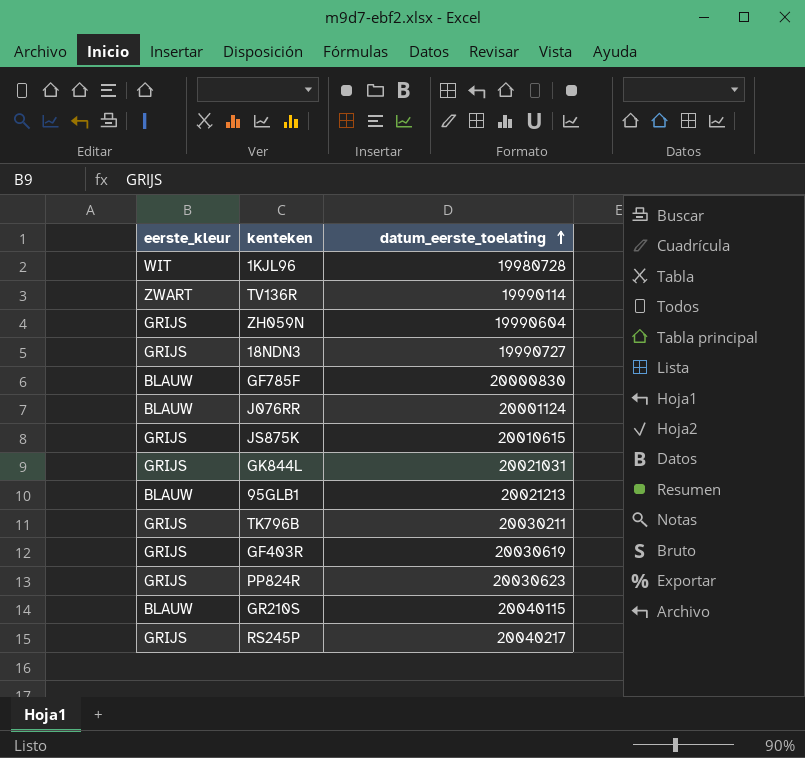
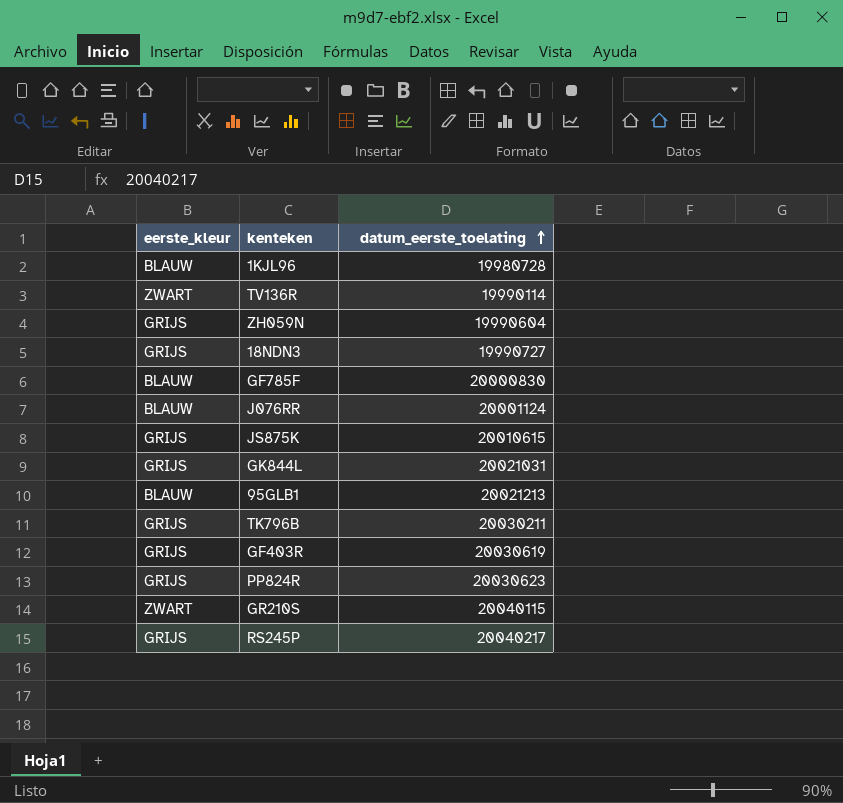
1KJL96 | eerste_kleur: WIT -> BLAUW
GR210S | eerste_kleur: BLAUW -> ZWART

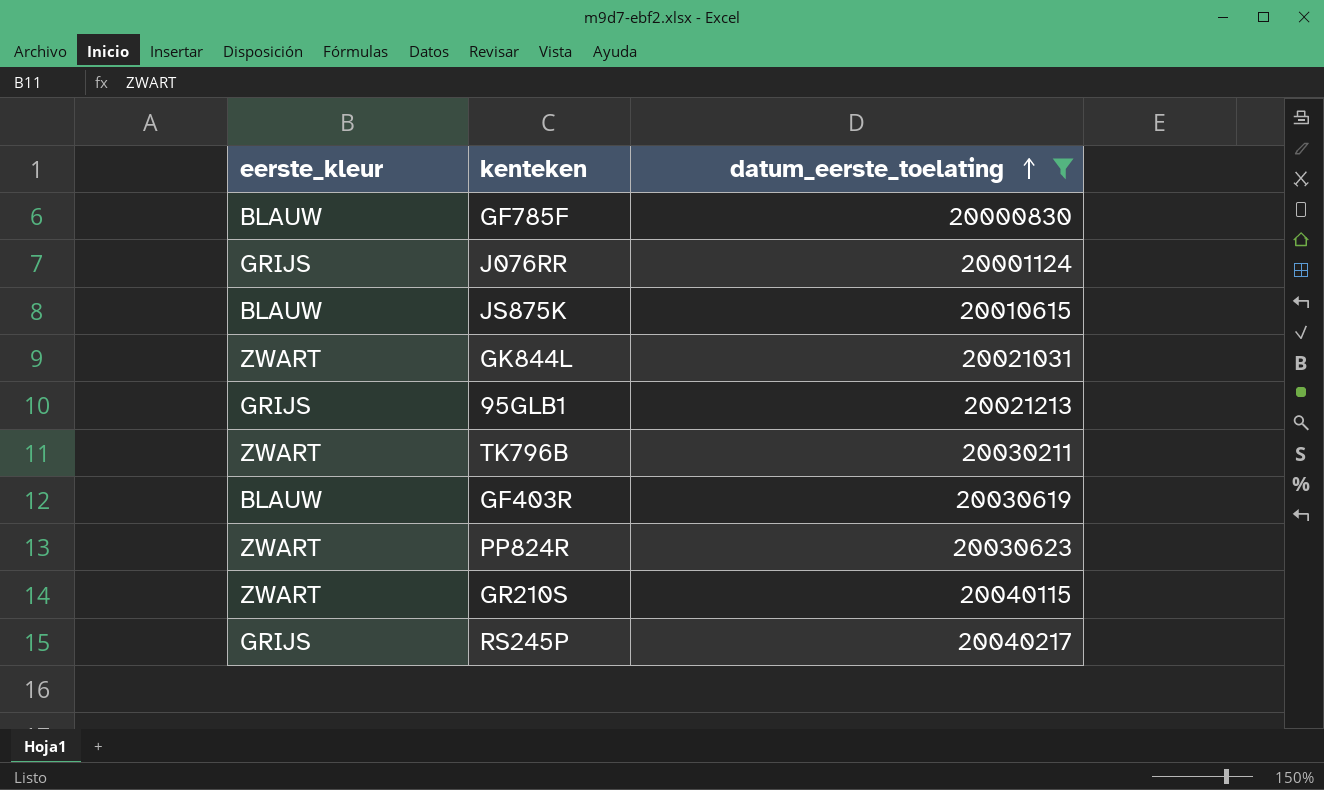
filter: none -> datum_eerste_toelating >= 20000830
J076RR | eerste_kleur: BLAUW -> GRIJS
JS875K | eerste_kleur: GRIJS -> BLAUW
GK844L | eerste_kleur: GRIJS -> ZWART
95GLB1 | eerste_kleur: BLAUW -> GRIJS
TK796B | eerste_kleur: GRIJS -> ZWART
GF403R | eerste_kleur: GRIJS -> BLAUW
PP824R | eerste_kleur: GRIJS -> ZWART

